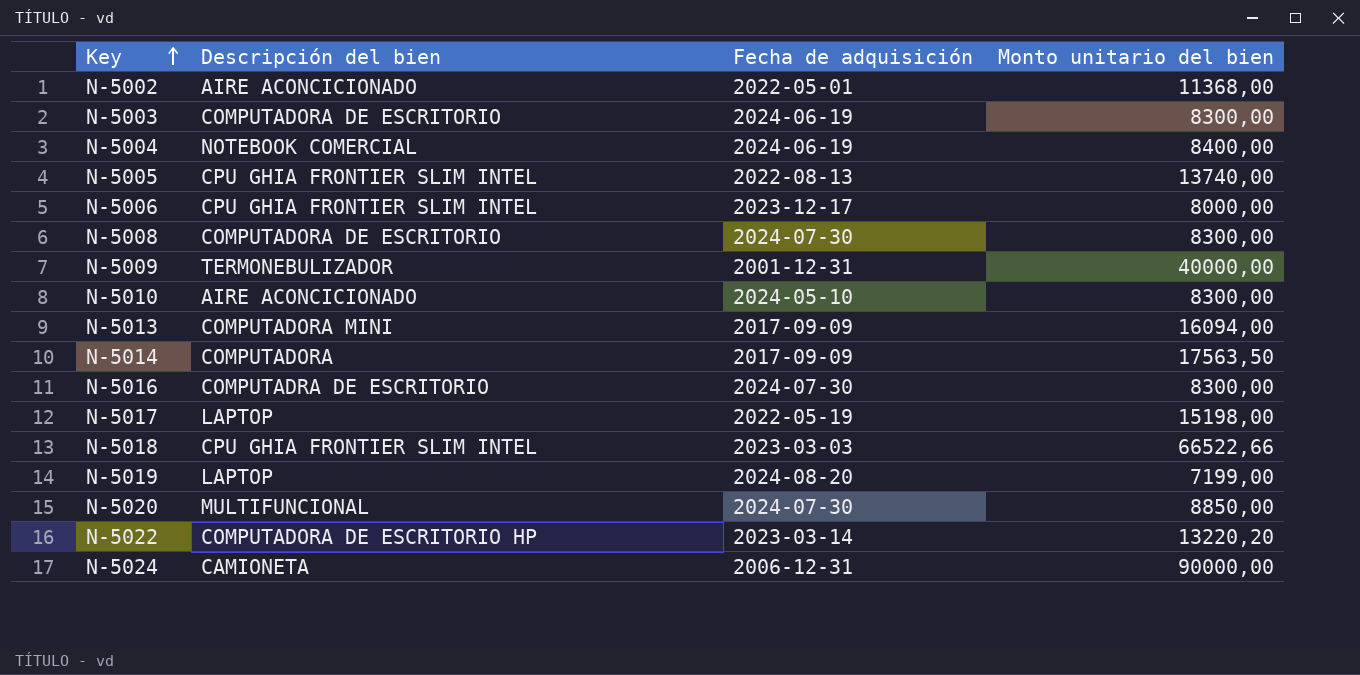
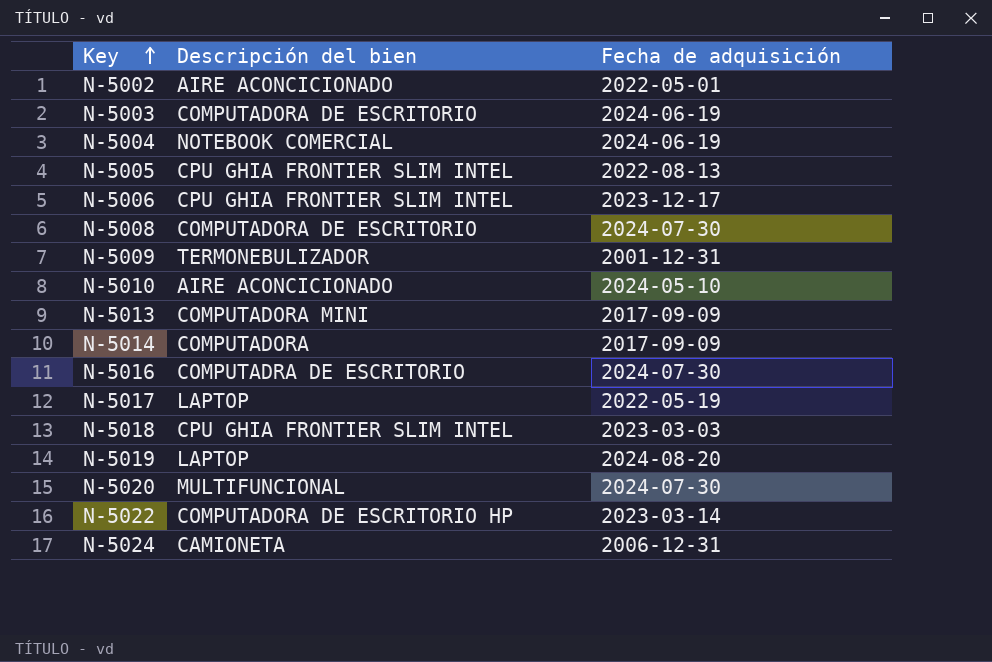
column Monto unitario del bien | position: 4 -> none

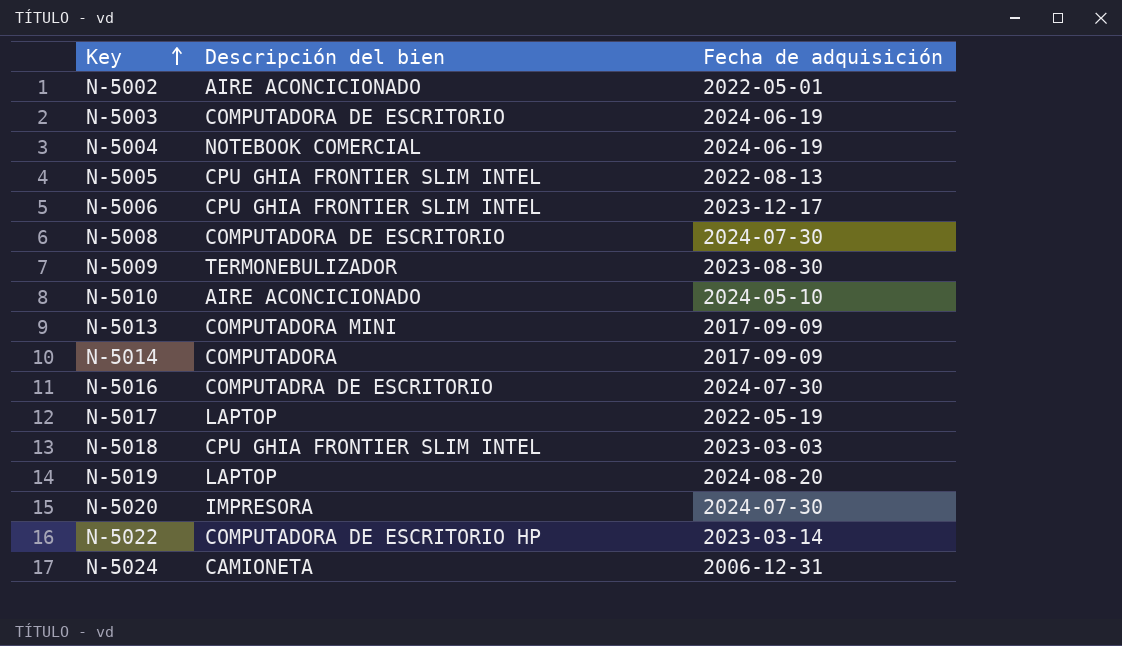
N-5009 | Fecha de adquisición: 2001-12-31 -> 2023-08-30
N-5020 | Descripción del bien: MULTIFUNCIONAL -> IMPRESORA

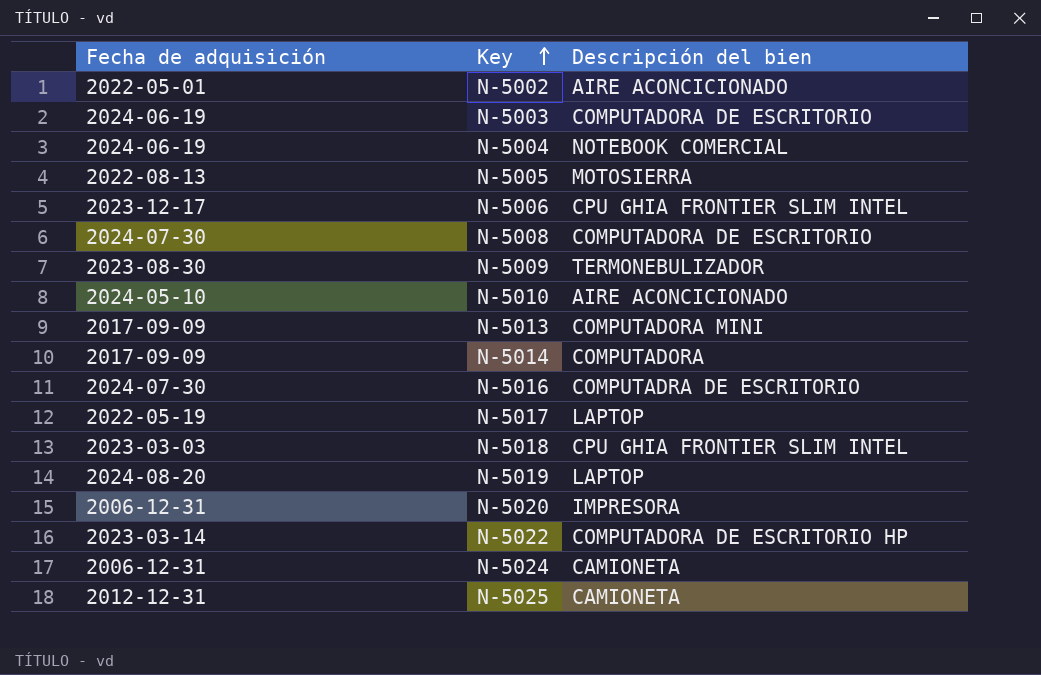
column Fecha de adquisición | position: 3 -> 1
N-5005 | Descripción del bien: CPU GHIA FRONTIER SLIM INTEL -> MOTOSIERRA
N-5020 | Fecha de adquisición: 2024-07-30 -> 2006-12-31
row N-5025: none -> 2012-12-31 | CAMIONETA

